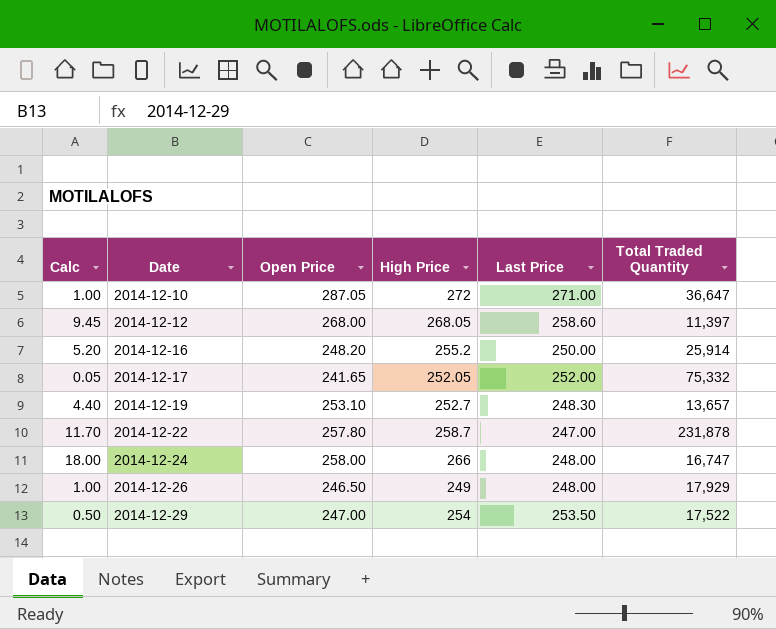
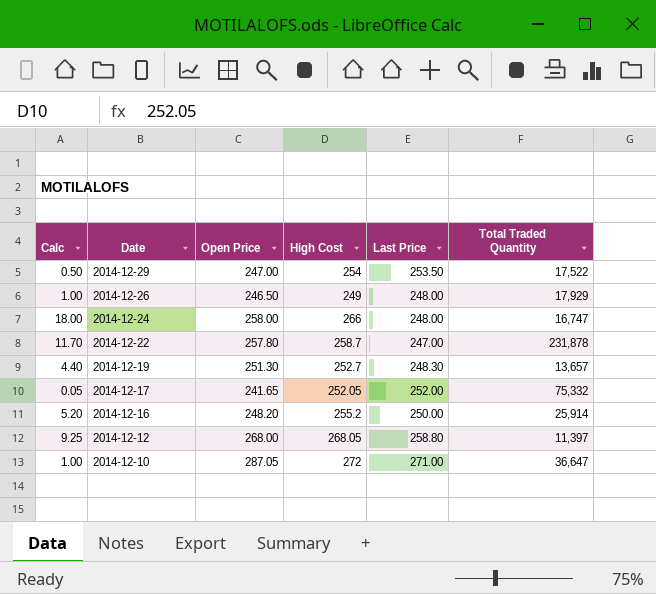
row order: Date ascending -> Date descending
column name: High Price -> High Cost
2014-12-19 | Open Price: 253.10 -> 251.30
2014-12-12 | Calc: 9.45 -> 9.25
2014-12-12 | Last Price: 258.60 -> 258.80

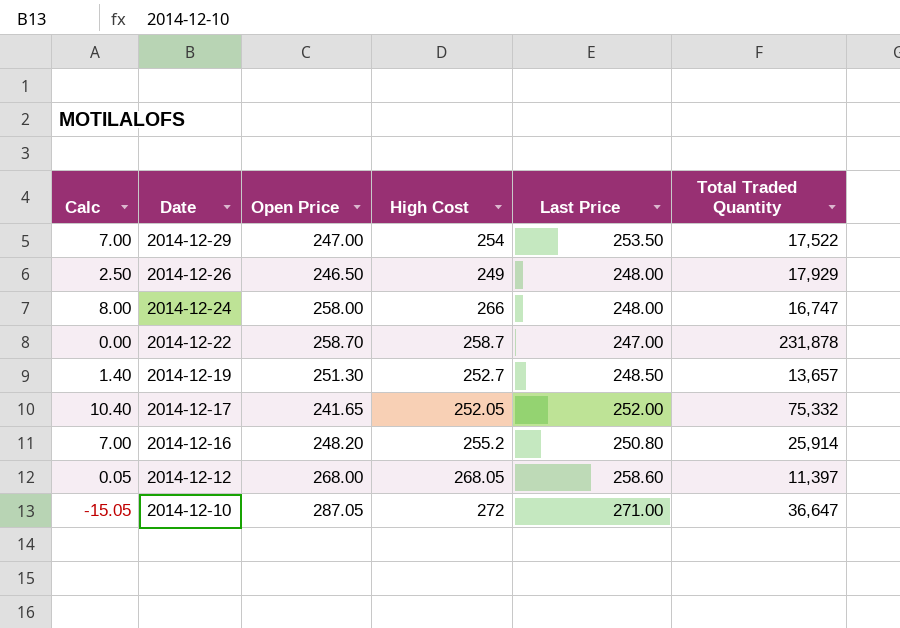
column Calc | formula: [High Cost] - [Last Price] -> [High Cost] - [Open Price]
2014-12-22 | Open Price: 257.80 -> 258.70
2014-12-19 | Last Price: 248.30 -> 248.50
2014-12-16 | Last Price: 250.00 -> 250.80
2014-12-12 | Last Price: 258.80 -> 258.60

